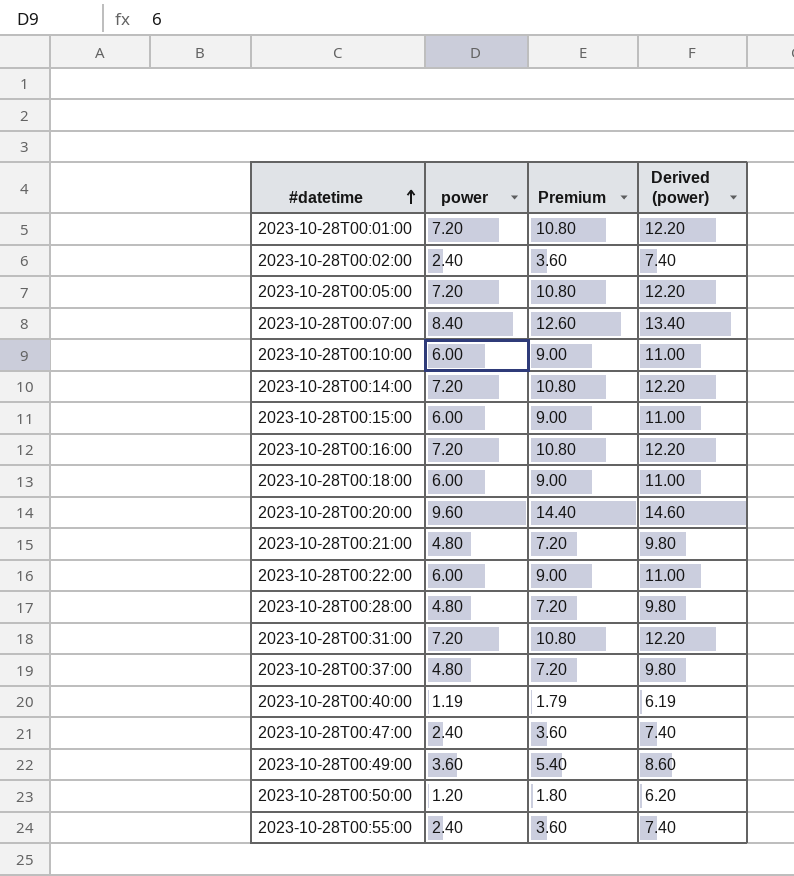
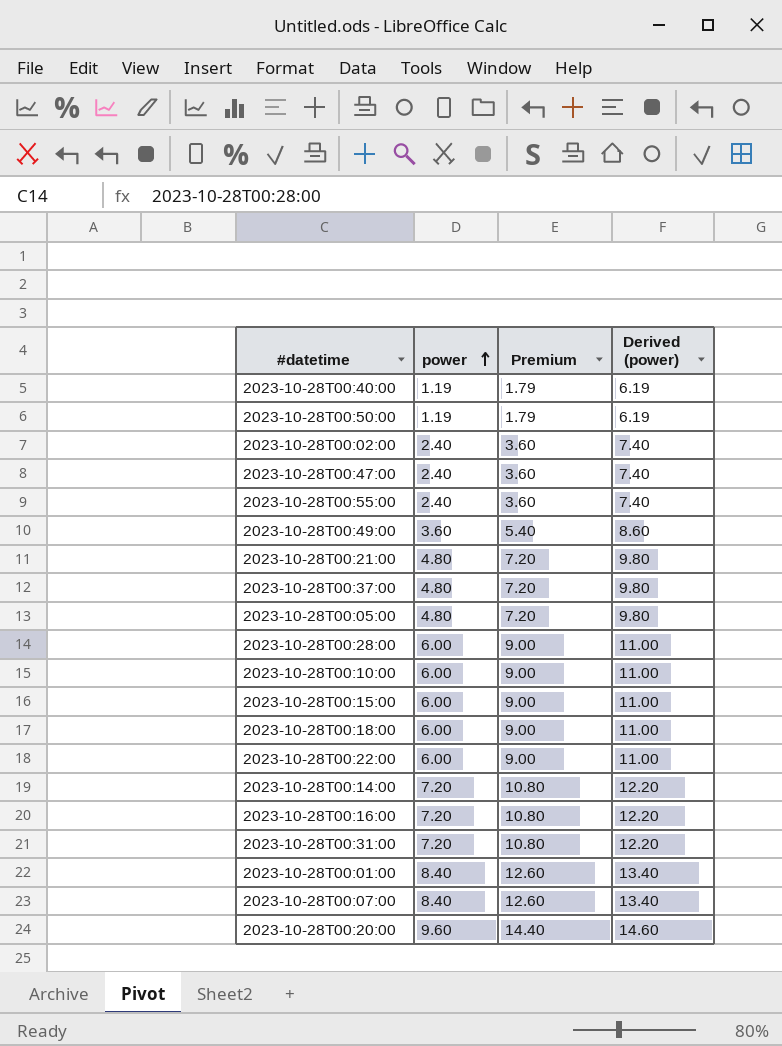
row order: #datetime ascending -> power ascending
2023-10-28T00:50:00 | power: 1.20 -> 1.19
2023-10-28T00:50:00 | Premium: 1.80 -> 1.79
2023-10-28T00:50:00 | Derived (power): 6.20 -> 6.19
2023-10-28T00:05:00 | power: 7.20 -> 4.80
2023-10-28T00:05:00 | Premium: 10.80 -> 7.20
2023-10-28T00:05:00 | Derived (power): 12.20 -> 9.80
2023-10-28T00:28:00 | power: 4.80 -> 6.00
2023-10-28T00:28:00 | Premium: 7.20 -> 9.00
2023-10-28T00:28:00 | Derived (power): 9.80 -> 11.00
2023-10-28T00:01:00 | power: 7.20 -> 8.40
2023-10-28T00:01:00 | Premium: 10.80 -> 12.60
2023-10-28T00:01:00 | Derived (power): 12.20 -> 13.40

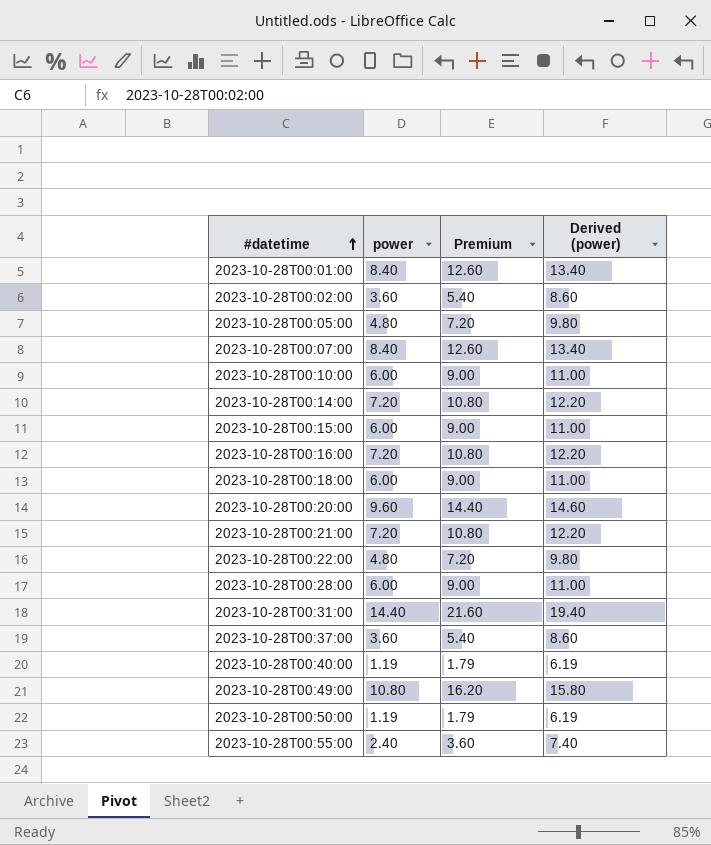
row order: power ascending -> #datetime ascending
row 2023-10-28T00:47:00: 2.40 | 3.60 | 7.40 -> none
2023-10-28T00:02:00 | power: 2.40 -> 3.60
2023-10-28T00:02:00 | Premium: 3.60 -> 5.40
2023-10-28T00:02:00 | Derived (power): 7.40 -> 8.60
2023-10-28T00:21:00 | power: 4.80 -> 7.20
2023-10-28T00:21:00 | Premium: 7.20 -> 10.80
2023-10-28T00:21:00 | Derived (power): 9.80 -> 12.20
2023-10-28T00:22:00 | power: 6.00 -> 4.80
2023-10-28T00:22:00 | Premium: 9.00 -> 7.20
2023-10-28T00:22:00 | Derived (power): 11.00 -> 9.80
2023-10-28T00:31:00 | power: 7.20 -> 14.40
2023-10-28T00:31:00 | Premium: 10.80 -> 21.60
2023-10-28T00:31:00 | Derived (power): 12.20 -> 19.40
2023-10-28T00:37:00 | power: 4.80 -> 3.60
2023-10-28T00:37:00 | Premium: 7.20 -> 5.40
2023-10-28T00:37:00 | Derived (power): 9.80 -> 8.60
2023-10-28T00:49:00 | power: 3.60 -> 10.80
2023-10-28T00:49:00 | Premium: 5.40 -> 16.20
2023-10-28T00:49:00 | Derived (power): 8.60 -> 15.80

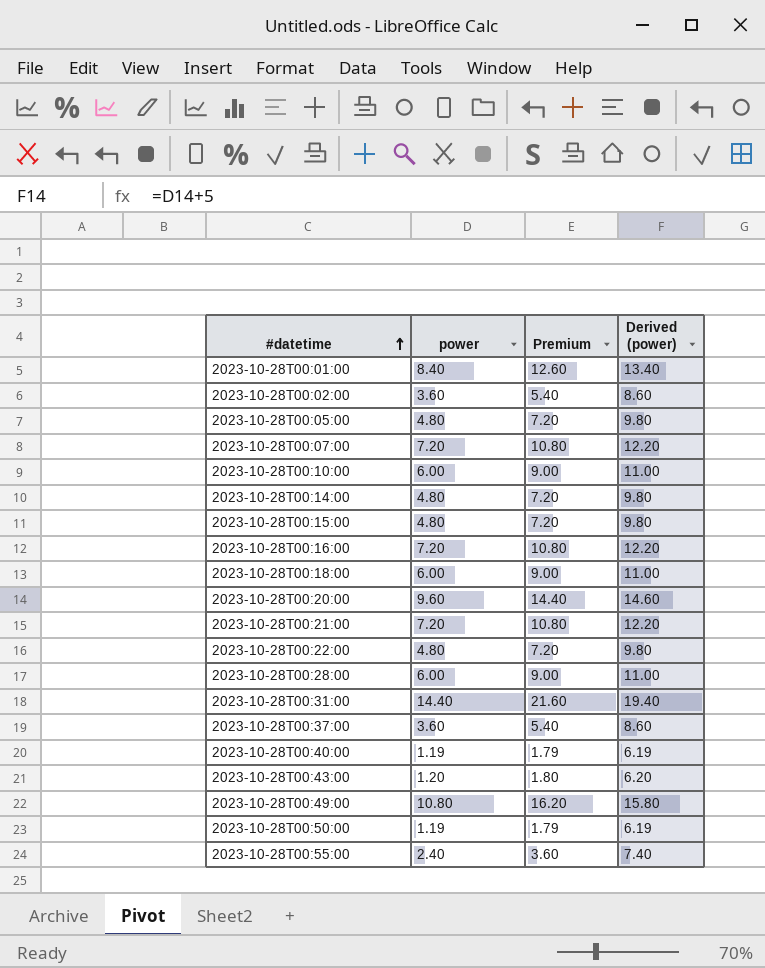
2023-10-28T00:07:00 | power: 8.40 -> 7.20
2023-10-28T00:07:00 | Premium: 12.60 -> 10.80
2023-10-28T00:07:00 | Derived (power): 13.40 -> 12.20
2023-10-28T00:14:00 | power: 7.20 -> 4.80
2023-10-28T00:14:00 | Premium: 10.80 -> 7.20
2023-10-28T00:14:00 | Derived (power): 12.20 -> 9.80
2023-10-28T00:15:00 | power: 6.00 -> 4.80
2023-10-28T00:15:00 | Premium: 9.00 -> 7.20
2023-10-28T00:15:00 | Derived (power): 11.00 -> 9.80
row 2023-10-28T00:43:00: none -> 1.20 | 1.80 | 6.20

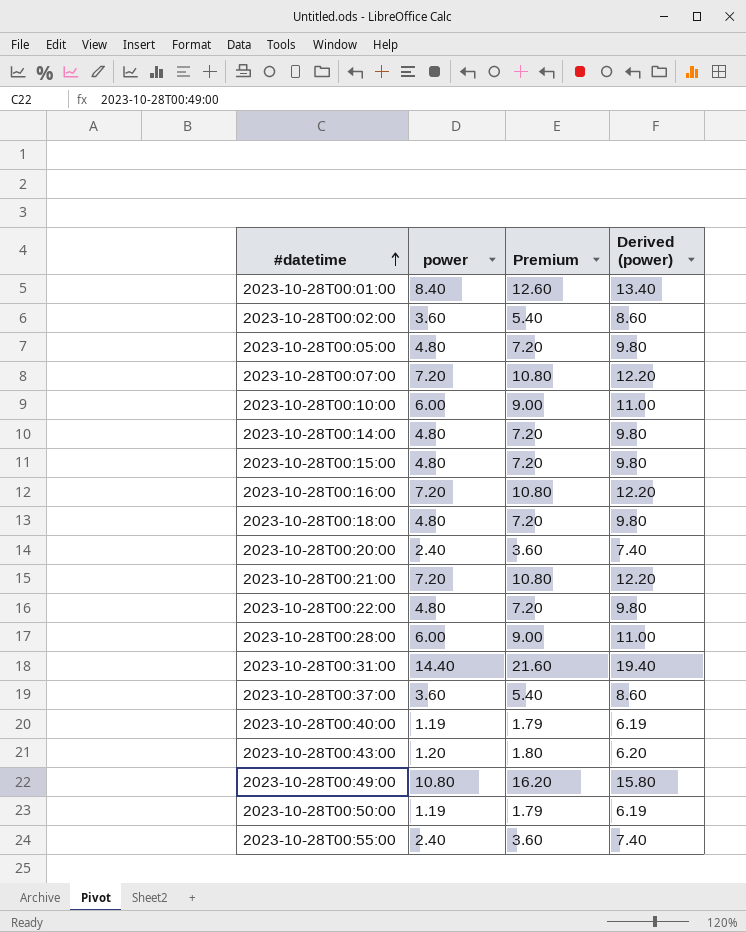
2023-10-28T00:18:00 | power: 6.00 -> 4.80
2023-10-28T00:18:00 | Premium: 9.00 -> 7.20
2023-10-28T00:18:00 | Derived (power): 11.00 -> 9.80
2023-10-28T00:20:00 | power: 9.60 -> 2.40
2023-10-28T00:20:00 | Premium: 14.40 -> 3.60
2023-10-28T00:20:00 | Derived (power): 14.60 -> 7.40

